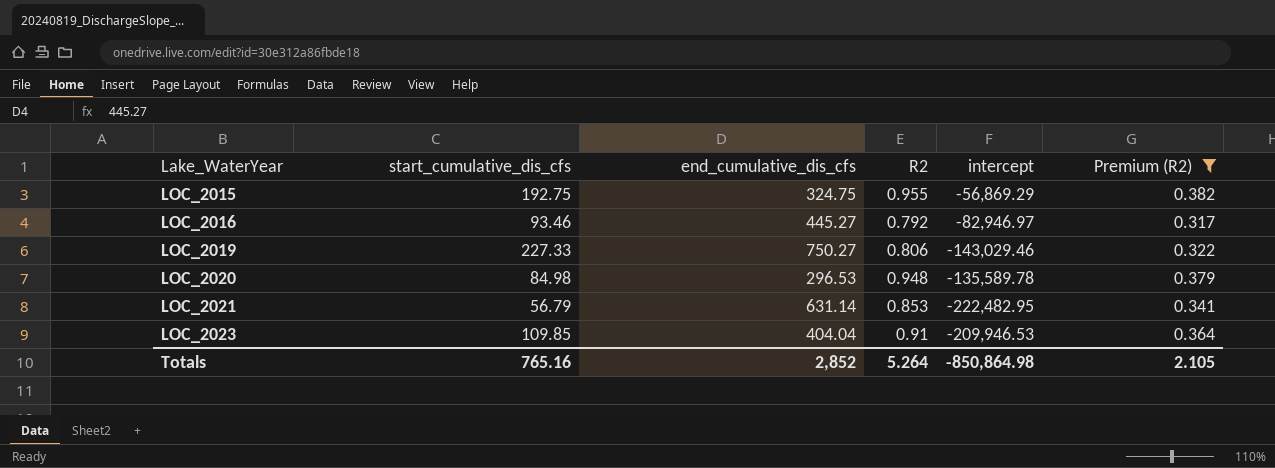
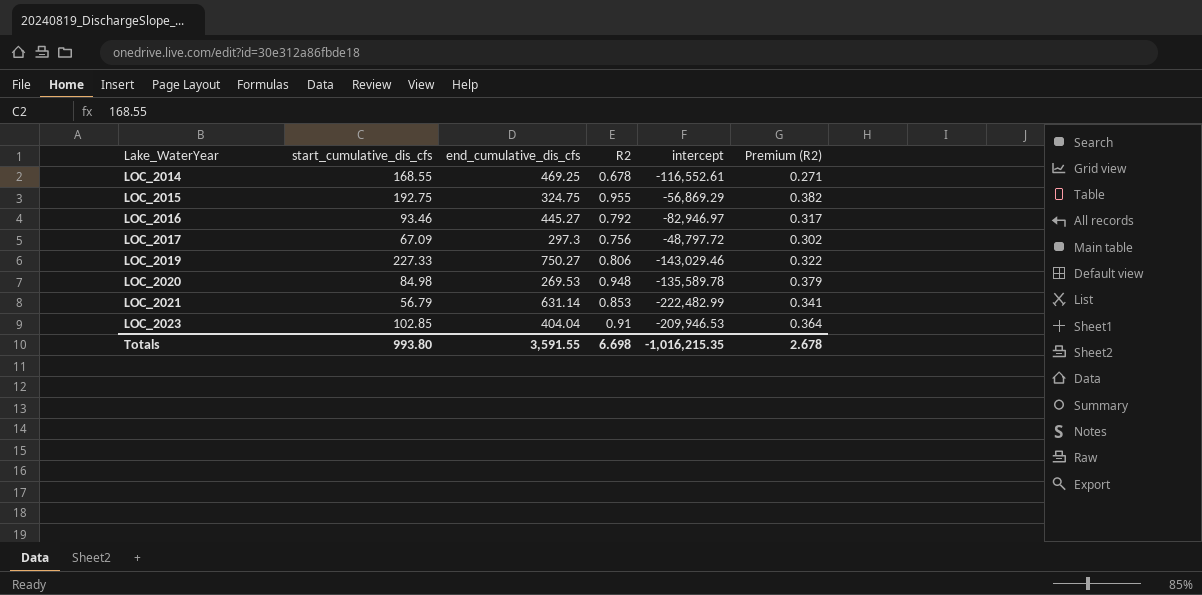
filter: Premium (R2) >= 0.317 -> none
LOC_2020 | end_cumulative_dis_cfs: 296.53 -> 269.53
LOC_2021 | intercept: -222,482.95 -> -222,482.99
LOC_2023 | start_cumulative_dis_cfs: 109.85 -> 102.85
Totals | start_cumulative_dis_cfs: 765.16 -> 993.80
Totals | end_cumulative_dis_cfs: 2,852 -> 3,591.55
Totals | R2: 5.264 -> 6.698
Totals | intercept: -850,864.98 -> -1,016,215.35
Totals | Premium (R2): 2.105 -> 2.678

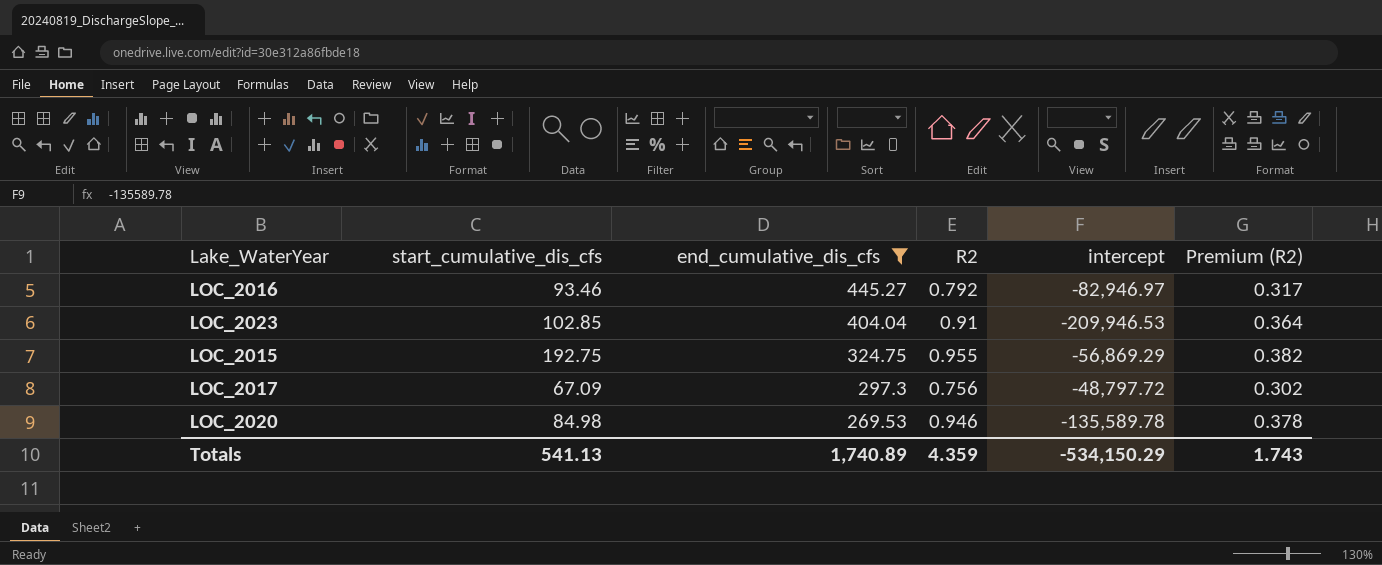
filter: none -> end_cumulative_dis_cfs <= 445.27
row order: Lake_WaterYear ascending -> end_cumulative_dis_cfs descending
LOC_2020 | R2: 0.948 -> 0.946
LOC_2020 | Premium (R2): 0.379 -> 0.378
Totals | start_cumulative_dis_cfs: 993.80 -> 541.13
Totals | end_cumulative_dis_cfs: 3,591.55 -> 1,740.89
Totals | R2: 6.698 -> 4.359
Totals | intercept: -1,016,215.35 -> -534,150.29
Totals | Premium (R2): 2.678 -> 1.743

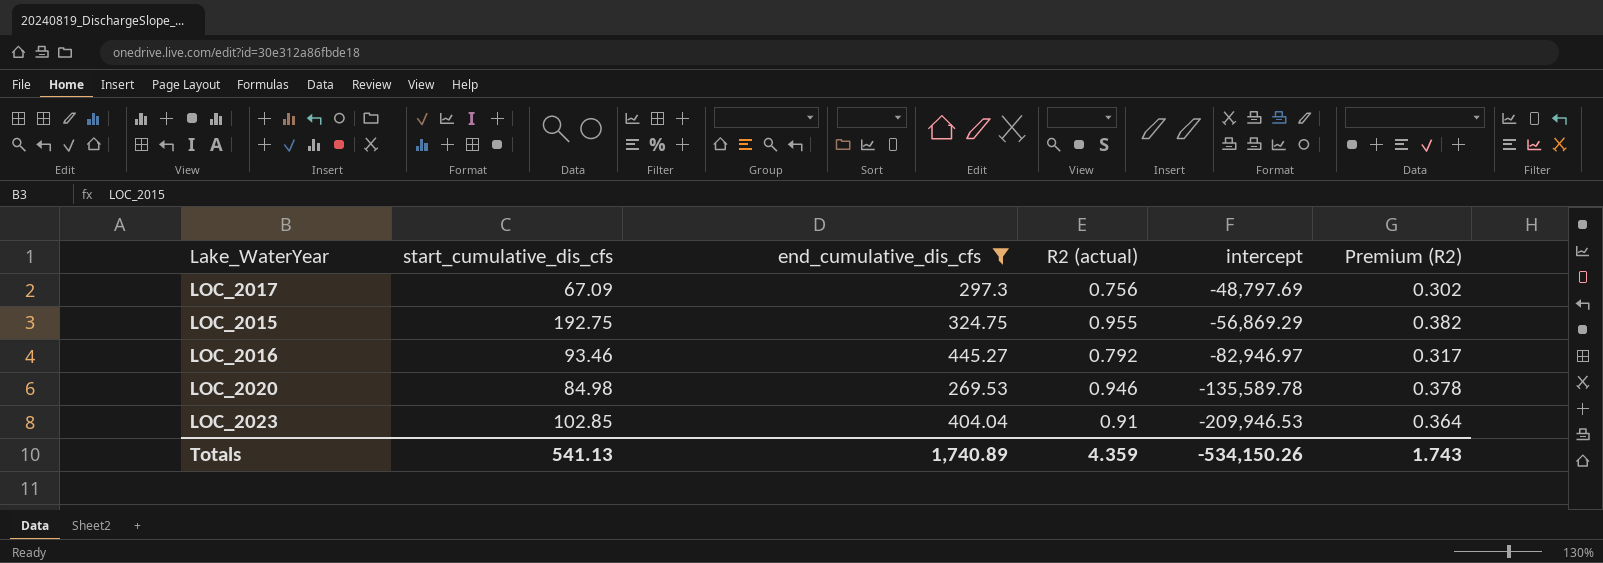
row order: end_cumulative_dis_cfs descending -> intercept descending
column name: R2 -> R2 (actual)
LOC_2017 | intercept: -48,797.72 -> -48,797.69
Totals | intercept: -534,150.29 -> -534,150.26

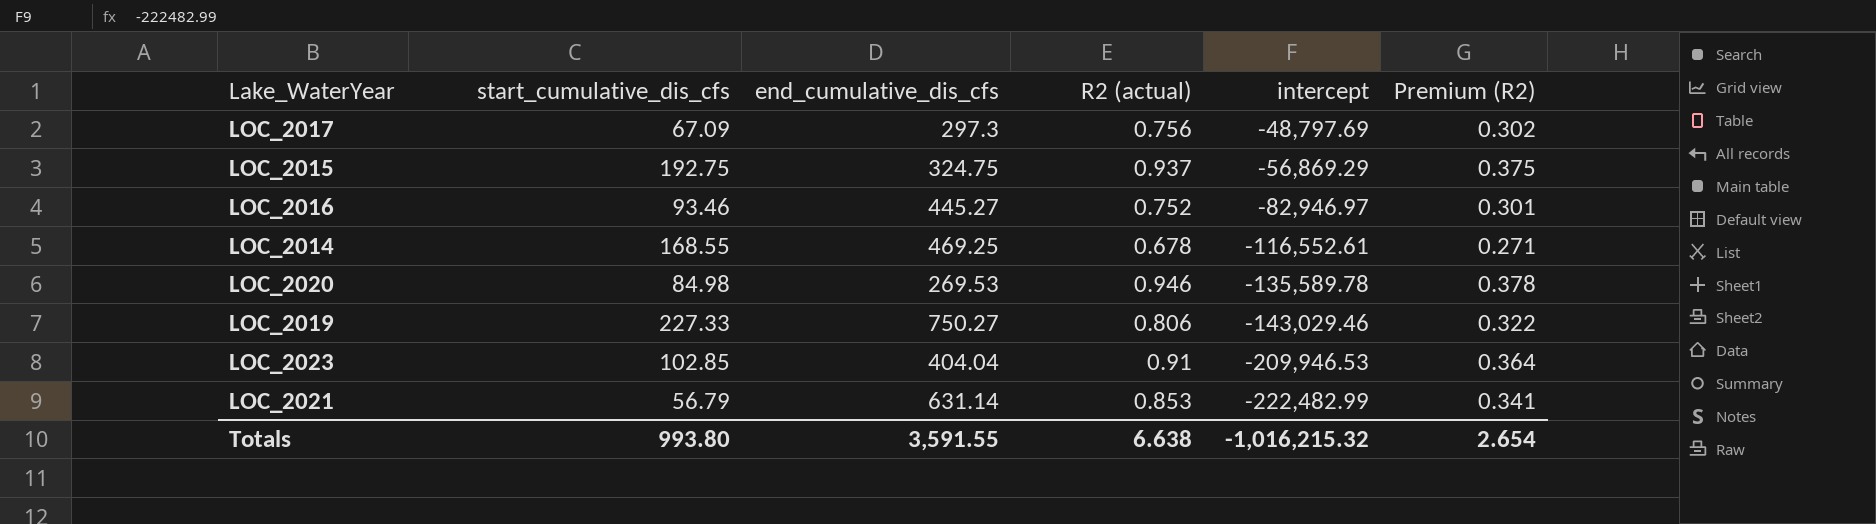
filter: end_cumulative_dis_cfs <= 445.27 -> none
LOC_2015 | R2 (actual): 0.955 -> 0.937
LOC_2015 | Premium (R2): 0.382 -> 0.375
LOC_2016 | R2 (actual): 0.792 -> 0.752
LOC_2016 | Premium (R2): 0.317 -> 0.301
Totals | start_cumulative_dis_cfs: 541.13 -> 993.80
Totals | end_cumulative_dis_cfs: 1,740.89 -> 3,591.55
Totals | R2 (actual): 4.359 -> 6.638
Totals | intercept: -534,150.26 -> -1,016,215.32
Totals | Premium (R2): 1.743 -> 2.654

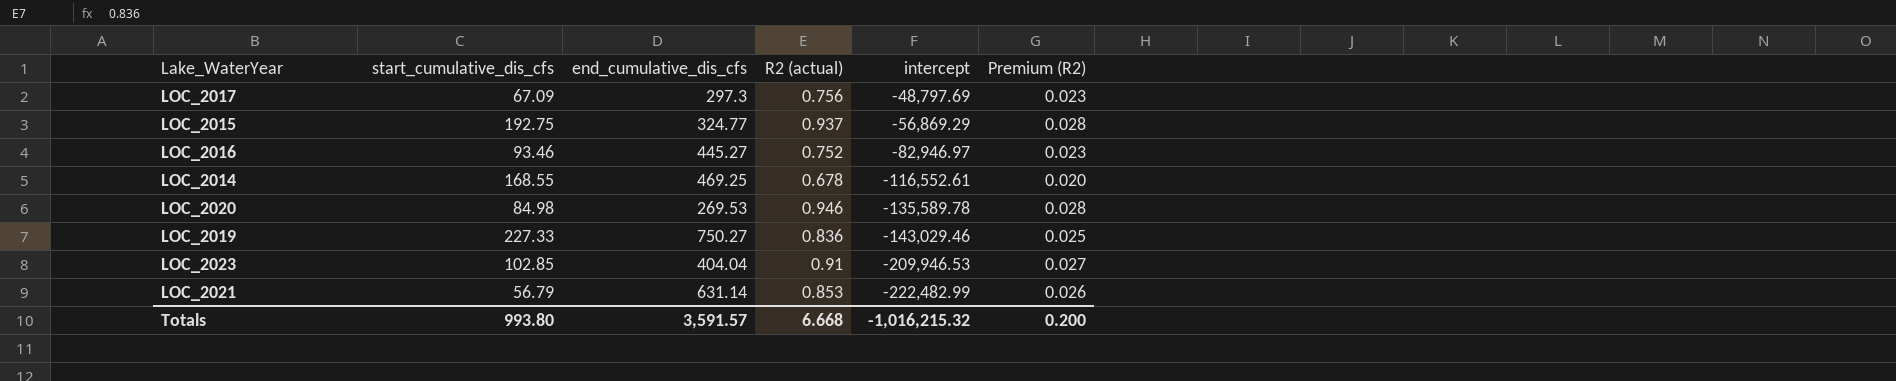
column Premium (R2) | formula: [R2 (actual)] * 0.4 -> [R2 (actual)] * 0.03
LOC_2015 | end_cumulative_dis_cfs: 324.75 -> 324.77
LOC_2019 | R2 (actual): 0.806 -> 0.836
Totals | end_cumulative_dis_cfs: 3,591.55 -> 3,591.57
Totals | R2 (actual): 6.638 -> 6.668
Totals | Premium (R2): 2.654 -> 0.200

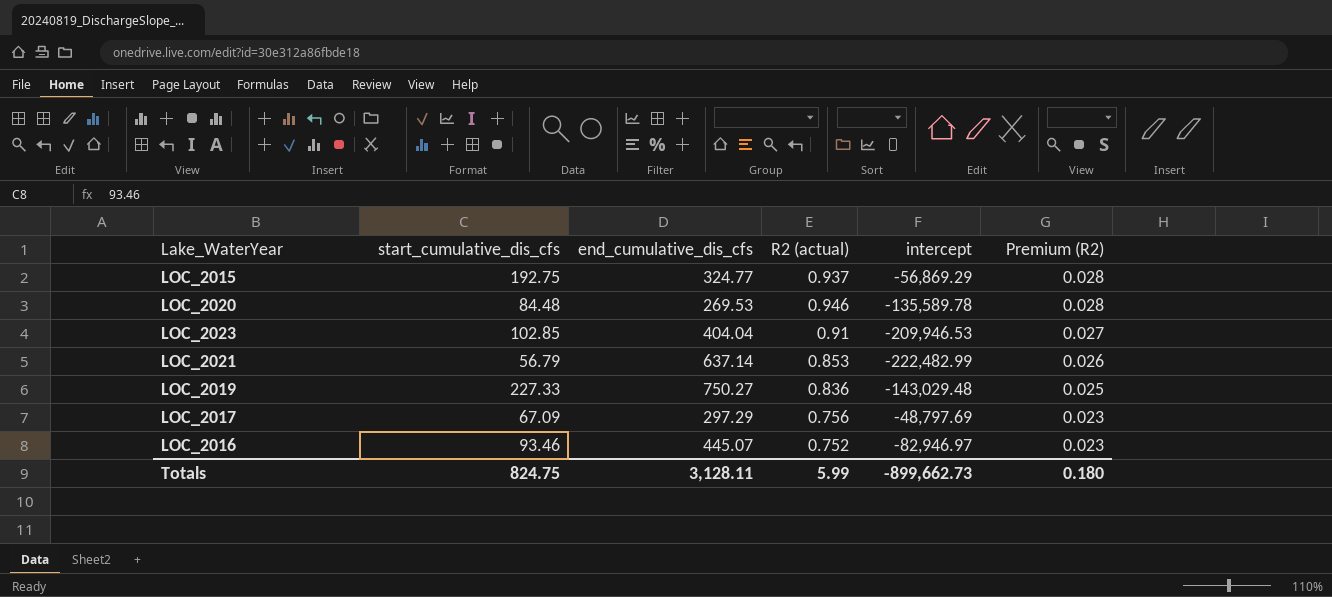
row order: intercept descending -> Premium (R2) descending
row LOC_2014: 168.55 | 469.25 | 0.678 | -116,552.61 | 0.020 -> none
LOC_2020 | start_cumulative_dis_cfs: 84.98 -> 84.48
LOC_2021 | end_cumulative_dis_cfs: 631.14 -> 637.14
LOC_2019 | intercept: -143,029.46 -> -143,029.48
LOC_2017 | end_cumulative_dis_cfs: 297.3 -> 297.29
LOC_2016 | end_cumulative_dis_cfs: 445.27 -> 445.07
Totals | start_cumulative_dis_cfs: 993.80 -> 824.75
Totals | end_cumulative_dis_cfs: 3,591.57 -> 3,128.11
Totals | R2 (actual): 6.668 -> 5.99
Totals | intercept: -1,016,215.32 -> -899,662.73
Totals | Premium (R2): 0.200 -> 0.180

